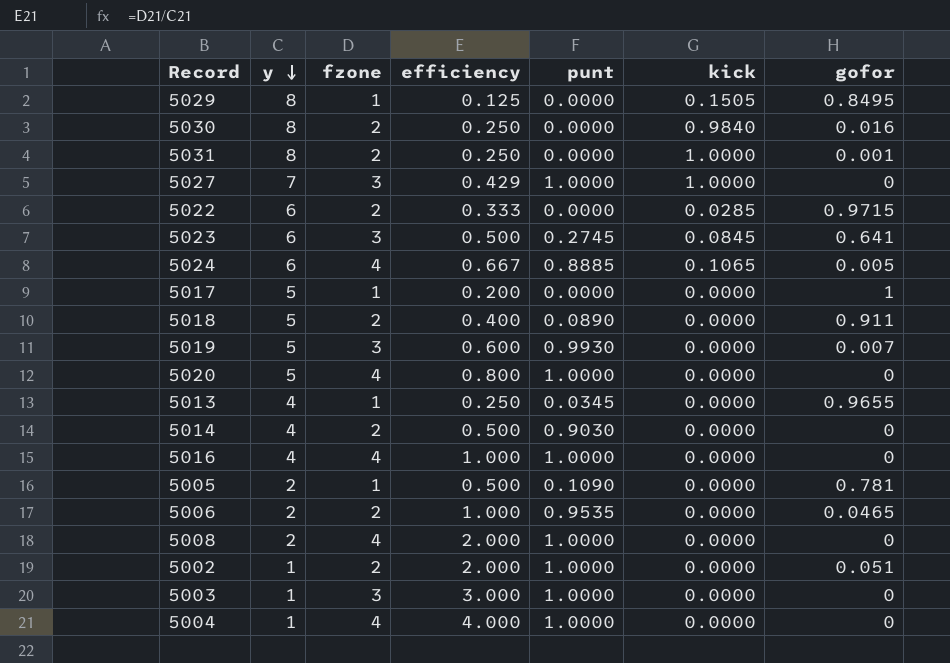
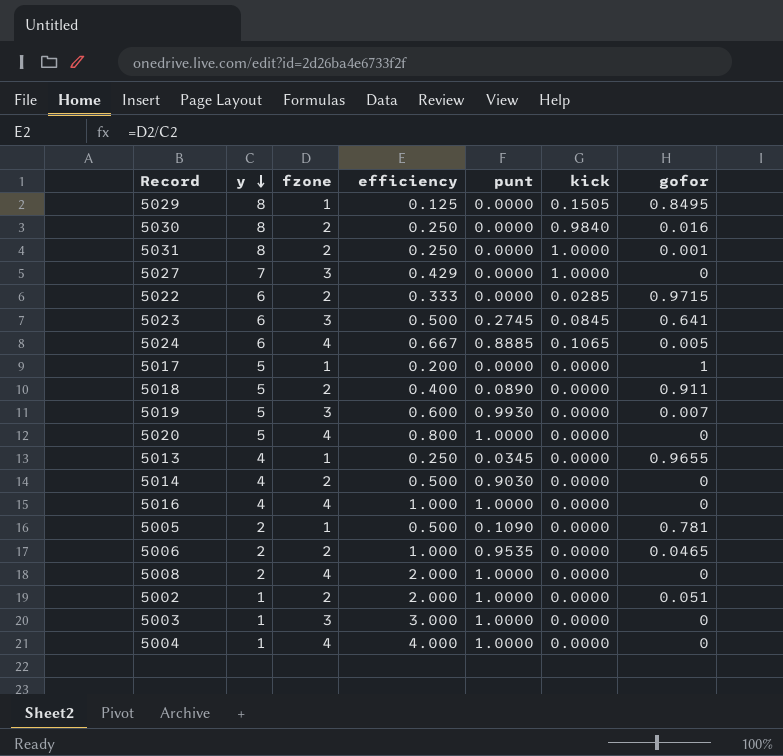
5027 | punt: 1.0000 -> 0.0000

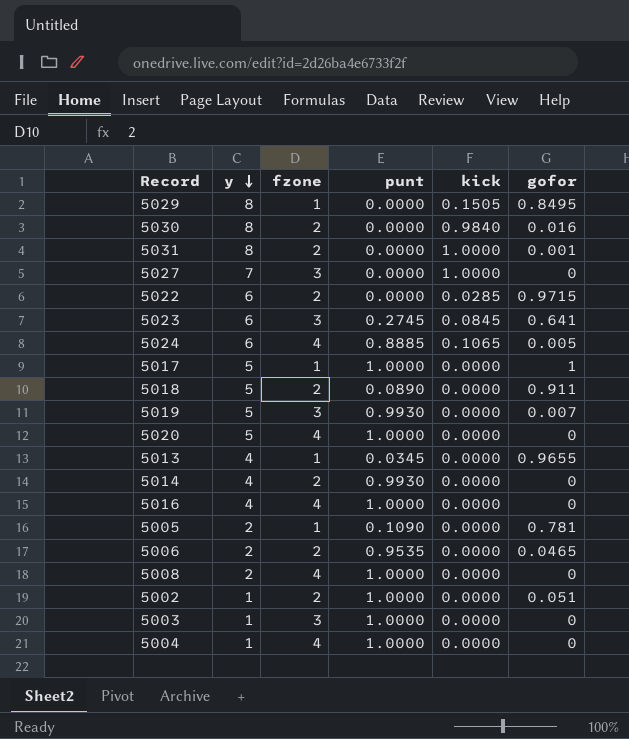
column efficiency | formula: [fzone] / [y] -> none
5017 | punt: 0.0000 -> 1.0000
5014 | punt: 0.9030 -> 0.9930

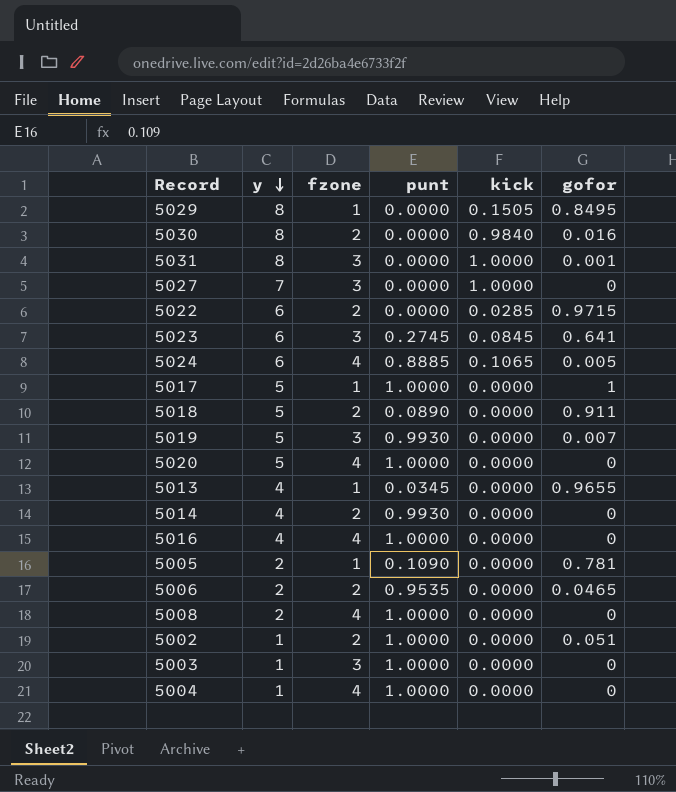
5031 | fzone: 2 -> 3

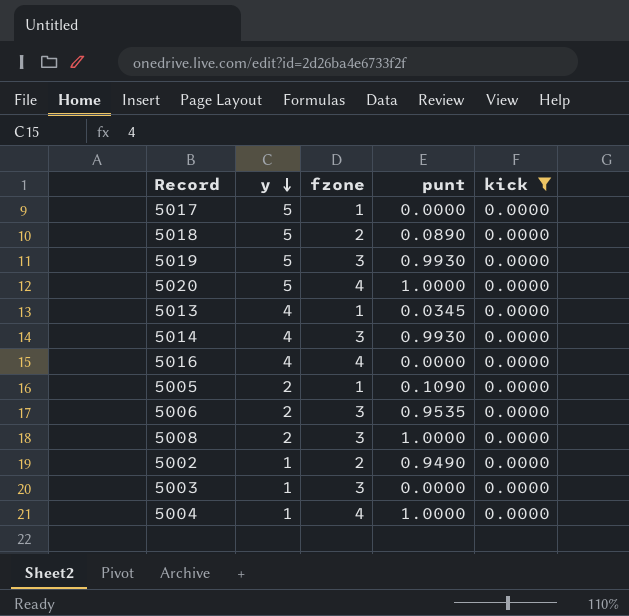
filter: none -> kick = 0.0000
column gofor | position: 6 -> none
5017 | punt: 1.0000 -> 0.0000
5014 | fzone: 2 -> 3
5016 | punt: 1.0000 -> 0.0000
5006 | fzone: 2 -> 3
5008 | fzone: 4 -> 3
5002 | punt: 1.0000 -> 0.9490
5003 | punt: 1.0000 -> 0.0000

